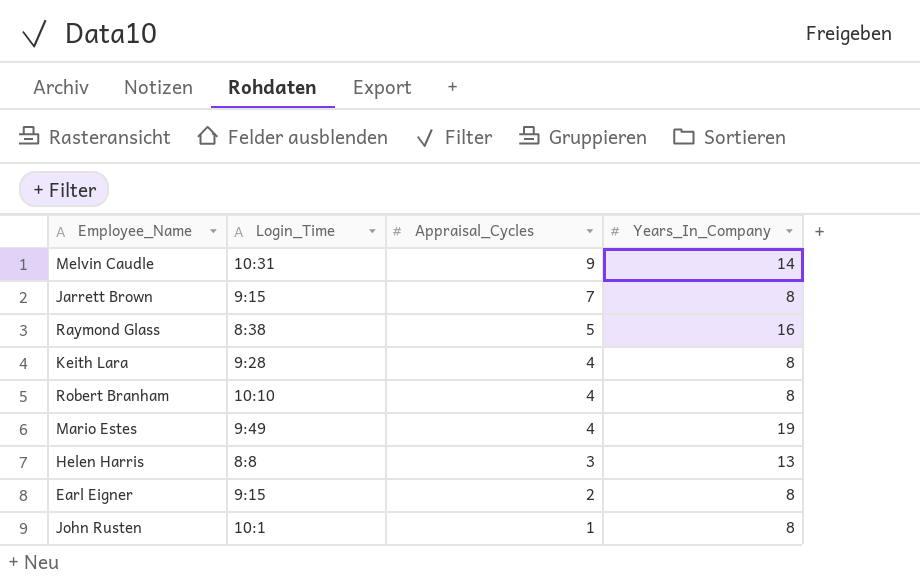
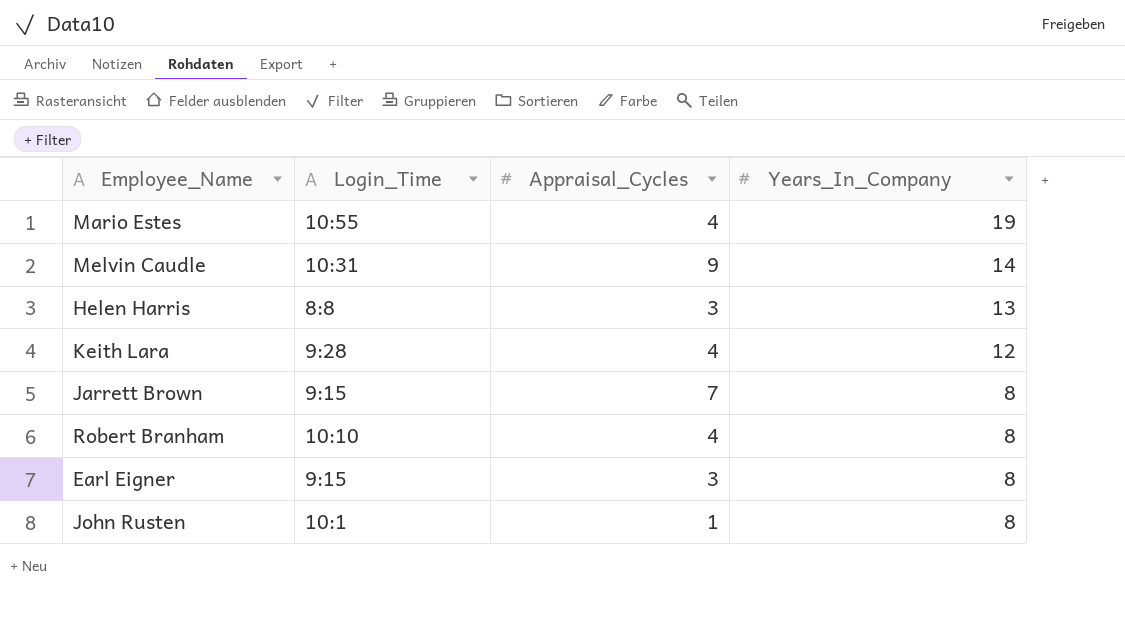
row order: Appraisal_Cycles descending -> Years_In_Company descending
row Raymond Glass: 8:38 | 5 | 16 -> none
Mario Estes | Login_Time: 9:49 -> 10:55
Keith Lara | Years_In_Company: 8 -> 12
Earl Eigner | Appraisal_Cycles: 2 -> 3

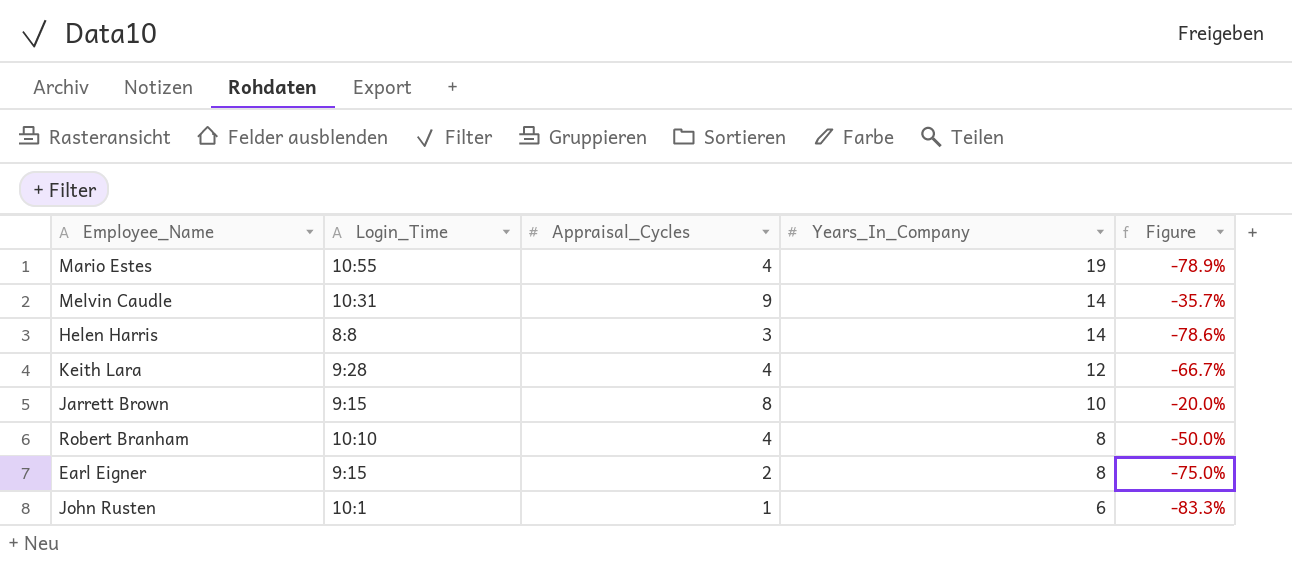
column Figure | formula: none -> ([Appraisal_Cycles] - [Years_In_Company]) / [Years_In_Company]
Helen Harris | Years_In_Company: 13 -> 14
Jarrett Brown | Appraisal_Cycles: 7 -> 8
Jarrett Brown | Years_In_Company: 8 -> 10
Earl Eigner | Appraisal_Cycles: 3 -> 2
John Rusten | Years_In_Company: 8 -> 6

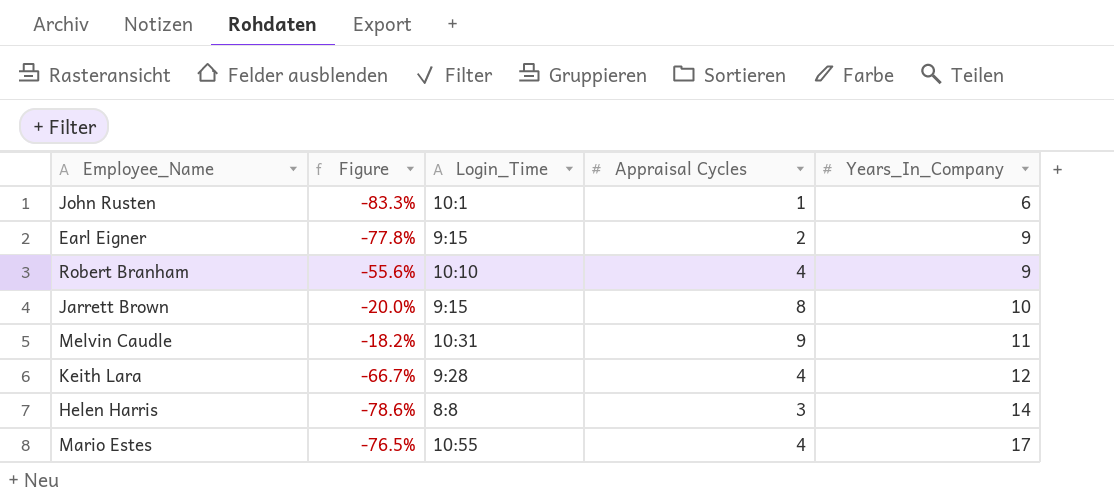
row order: Years_In_Company descending -> Years_In_Company ascending
column Figure | position: 5 -> 2
column name: Appraisal_Cycles -> Appraisal Cycles
Earl Eigner | Figure: -75.0% -> -77.8%
Earl Eigner | Years_In_Company: 8 -> 9
Robert Branham | Figure: -50.0% -> -55.6%
Robert Branham | Years_In_Company: 8 -> 9
Melvin Caudle | Figure: -35.7% -> -18.2%
Melvin Caudle | Years_In_Company: 14 -> 11
Mario Estes | Figure: -78.9% -> -76.5%
Mario Estes | Years_In_Company: 19 -> 17

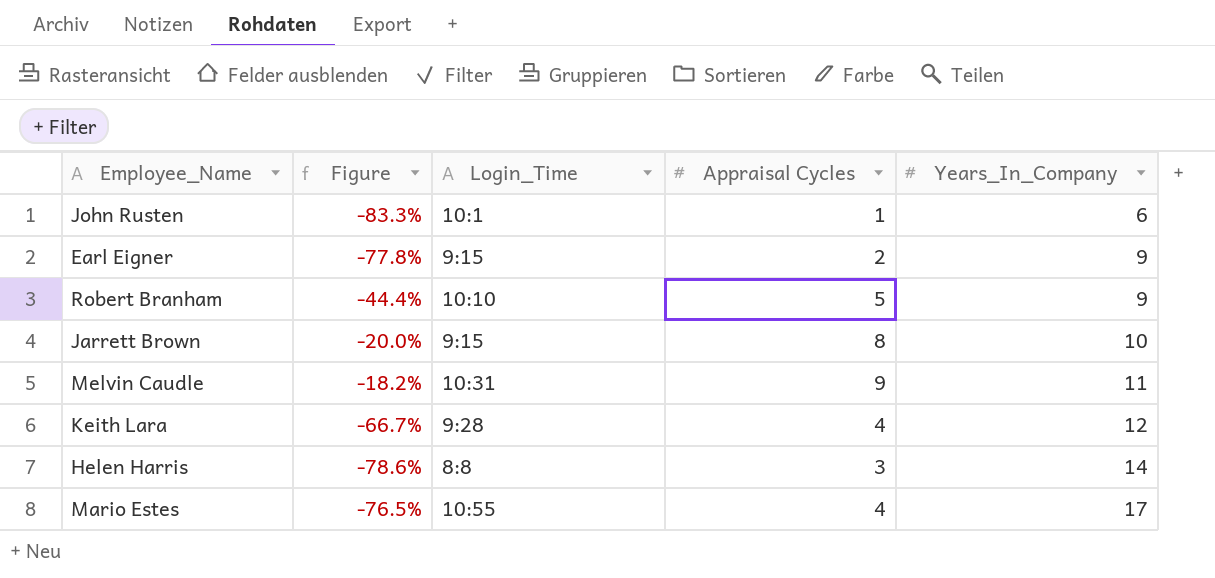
Robert Branham | Figure: -55.6% -> -44.4%
Robert Branham | Appraisal Cycles: 4 -> 5

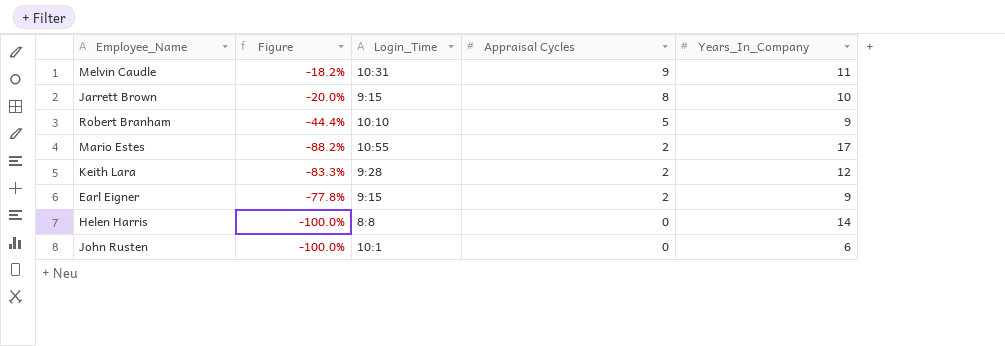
row order: Years_In_Company ascending -> Appraisal Cycles descending
Mario Estes | Figure: -76.5% -> -88.2%
Mario Estes | Appraisal Cycles: 4 -> 2
Keith Lara | Figure: -66.7% -> -83.3%
Keith Lara | Appraisal Cycles: 4 -> 2
Helen Harris | Figure: -78.6% -> -100.0%
Helen Harris | Appraisal Cycles: 3 -> 0
John Rusten | Figure: -83.3% -> -100.0%
John Rusten | Appraisal Cycles: 1 -> 0

